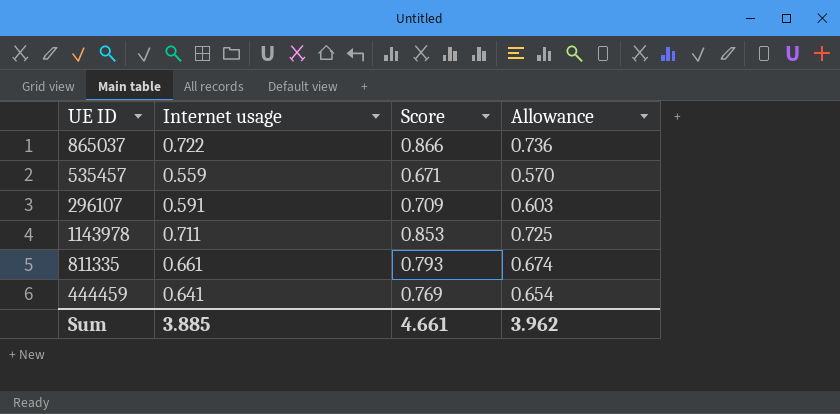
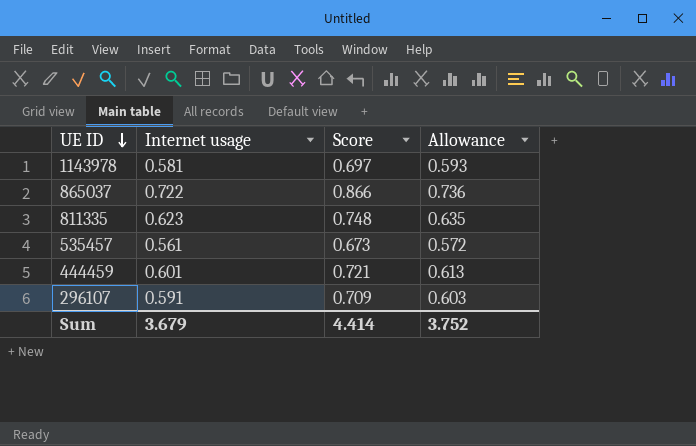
row order: none -> UE ID descending
1143978 | Internet usage: 0.711 -> 0.581
1143978 | Score: 0.853 -> 0.697
1143978 | Allowance: 0.725 -> 0.593
811335 | Internet usage: 0.661 -> 0.623
811335 | Score: 0.793 -> 0.748
811335 | Allowance: 0.674 -> 0.635
535457 | Internet usage: 0.559 -> 0.561
535457 | Score: 0.671 -> 0.673
535457 | Allowance: 0.570 -> 0.572
444459 | Internet usage: 0.641 -> 0.601
444459 | Score: 0.769 -> 0.721
444459 | Allowance: 0.654 -> 0.613
Sum | Internet usage: 3.885 -> 3.679
Sum | Score: 4.661 -> 4.414
Sum | Allowance: 3.962 -> 3.752

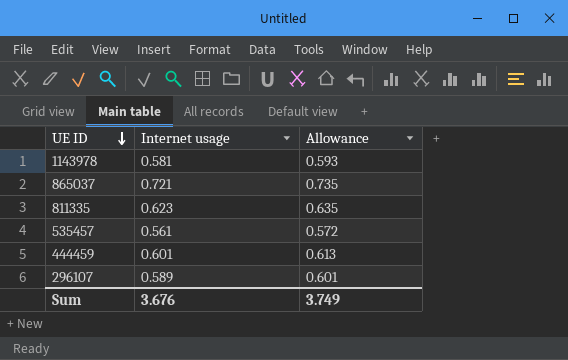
column Score | formula: [Internet usage] * 1.2 -> none
865037 | Internet usage: 0.722 -> 0.721
865037 | Allowance: 0.736 -> 0.735
296107 | Internet usage: 0.591 -> 0.589
296107 | Allowance: 0.603 -> 0.601
Sum | Internet usage: 3.679 -> 3.676
Sum | Allowance: 3.752 -> 3.749

